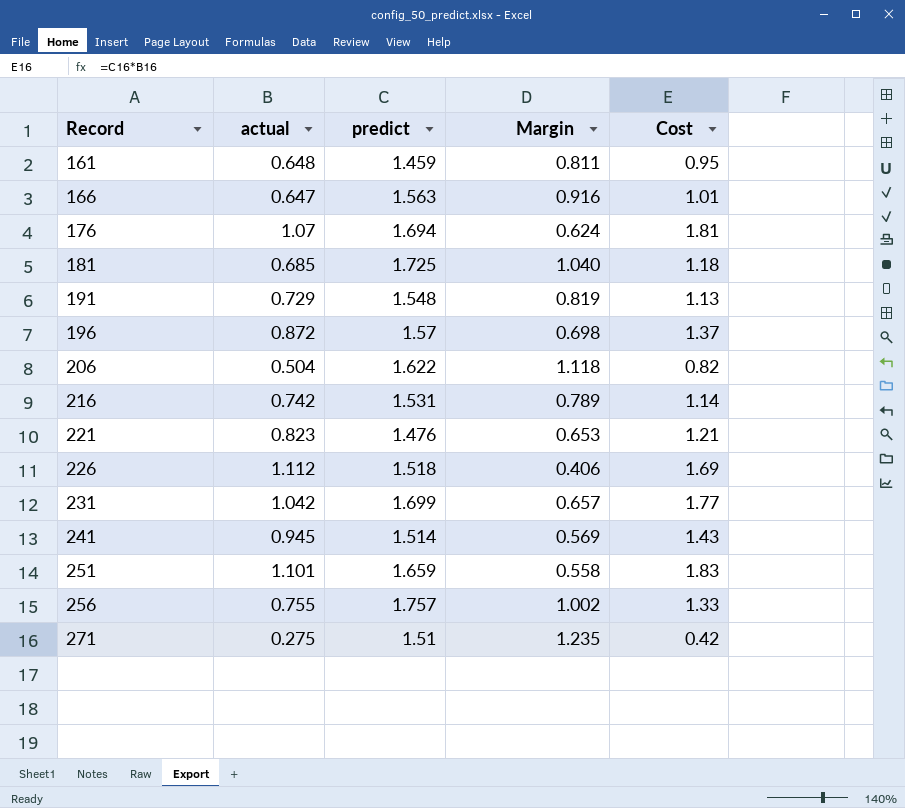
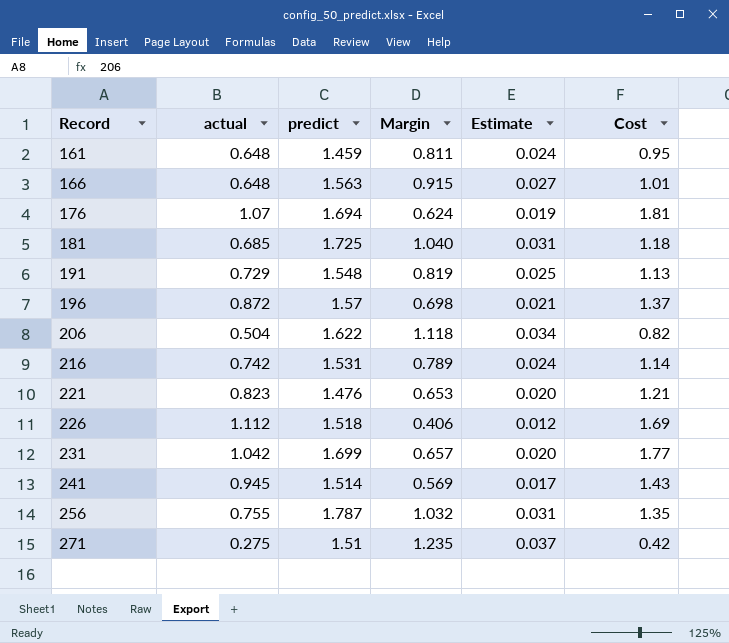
column Estimate | formula: none -> [Margin] * 0.03
row 251: 1.101 | 1.659 | 0.558 | 1.83 -> none
166 | actual: 0.647 -> 0.648
166 | Margin: 0.916 -> 0.915
256 | predict: 1.757 -> 1.787
256 | Margin: 1.002 -> 1.032
256 | Cost: 1.33 -> 1.35

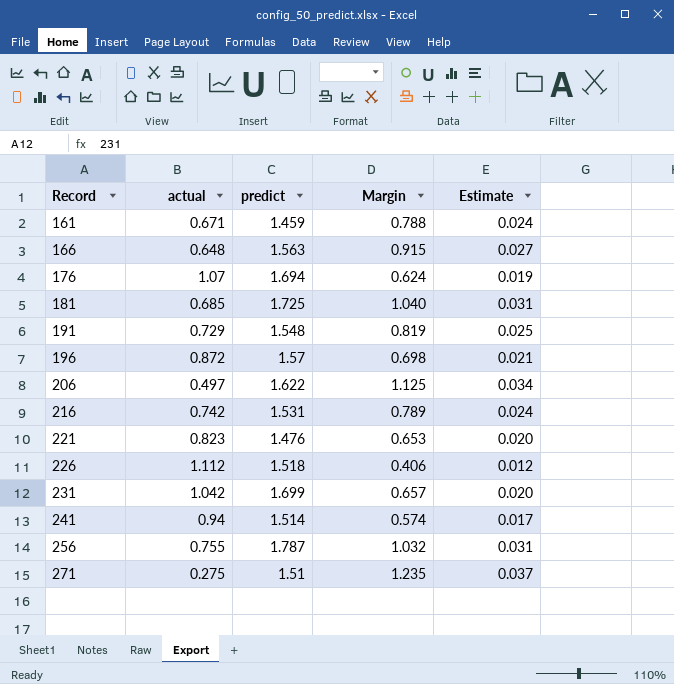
column Cost | formula: [actual] * [predict] -> none
161 | actual: 0.648 -> 0.671
161 | Margin: 0.811 -> 0.788
206 | actual: 0.504 -> 0.497
206 | Margin: 1.118 -> 1.125
241 | actual: 0.945 -> 0.94
241 | Margin: 0.569 -> 0.574

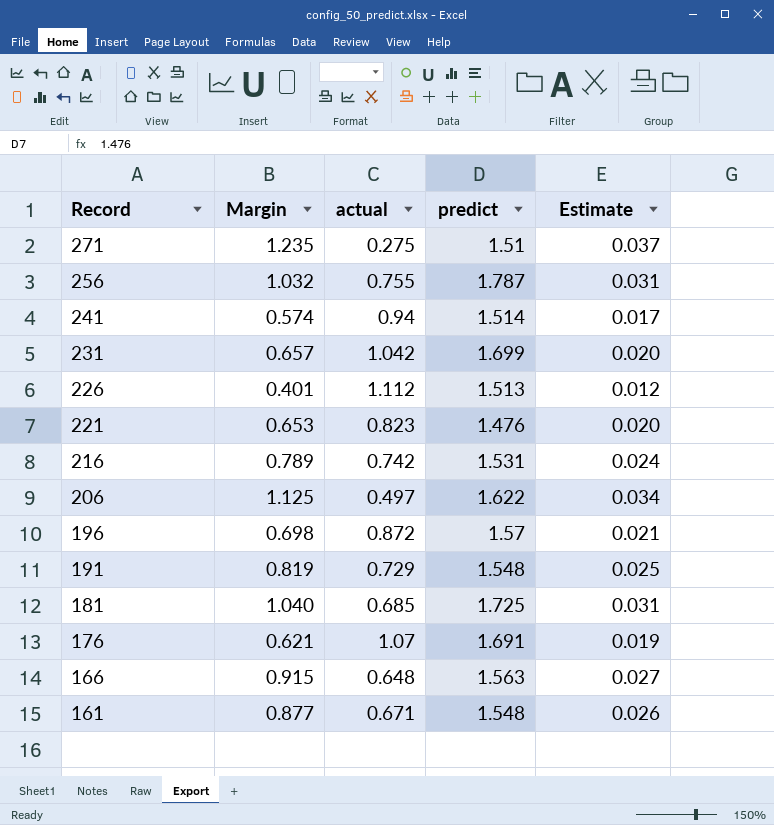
row order: Record ascending -> Record descending
column Margin | position: 4 -> 2
226 | Margin: 0.406 -> 0.401
226 | predict: 1.518 -> 1.513
176 | Margin: 0.624 -> 0.621
176 | predict: 1.694 -> 1.691
161 | Margin: 0.788 -> 0.877
161 | predict: 1.459 -> 1.548
161 | Estimate: 0.024 -> 0.026

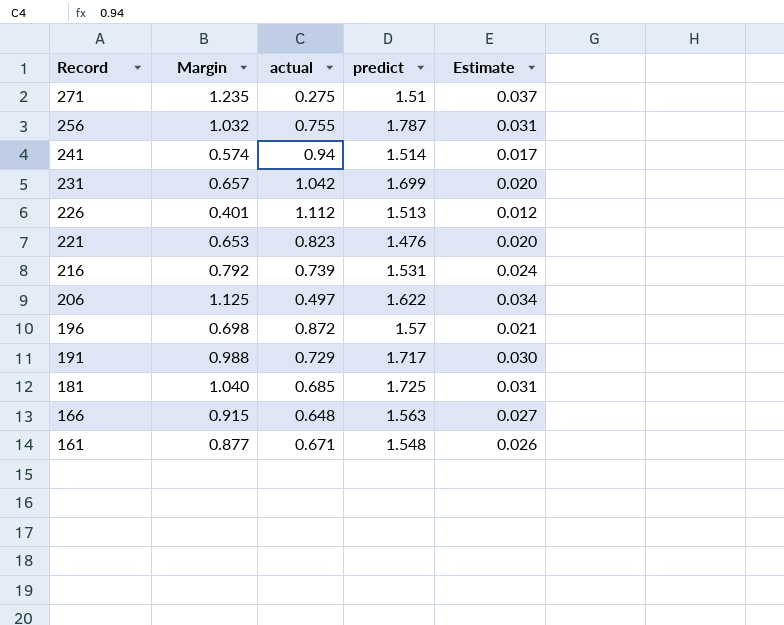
row 176: 0.621 | 1.07 | 1.691 | 0.019 -> none
216 | Margin: 0.789 -> 0.792
216 | actual: 0.742 -> 0.739
191 | Margin: 0.819 -> 0.988
191 | predict: 1.548 -> 1.717
191 | Estimate: 0.025 -> 0.030

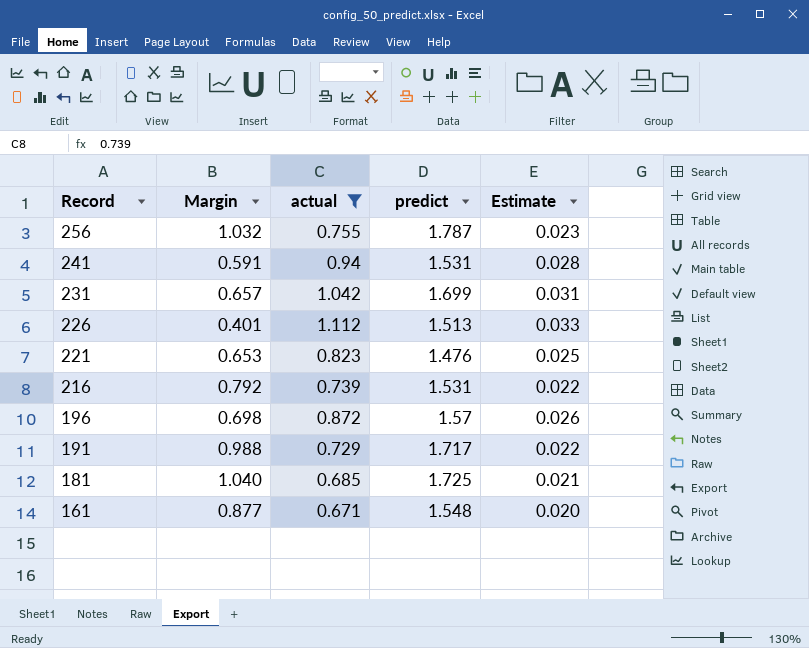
filter: none -> actual >= 0.671
column Estimate | formula: [Margin] * 0.03 -> [actual] * 0.03
241 | Margin: 0.574 -> 0.591
241 | predict: 1.514 -> 1.531

